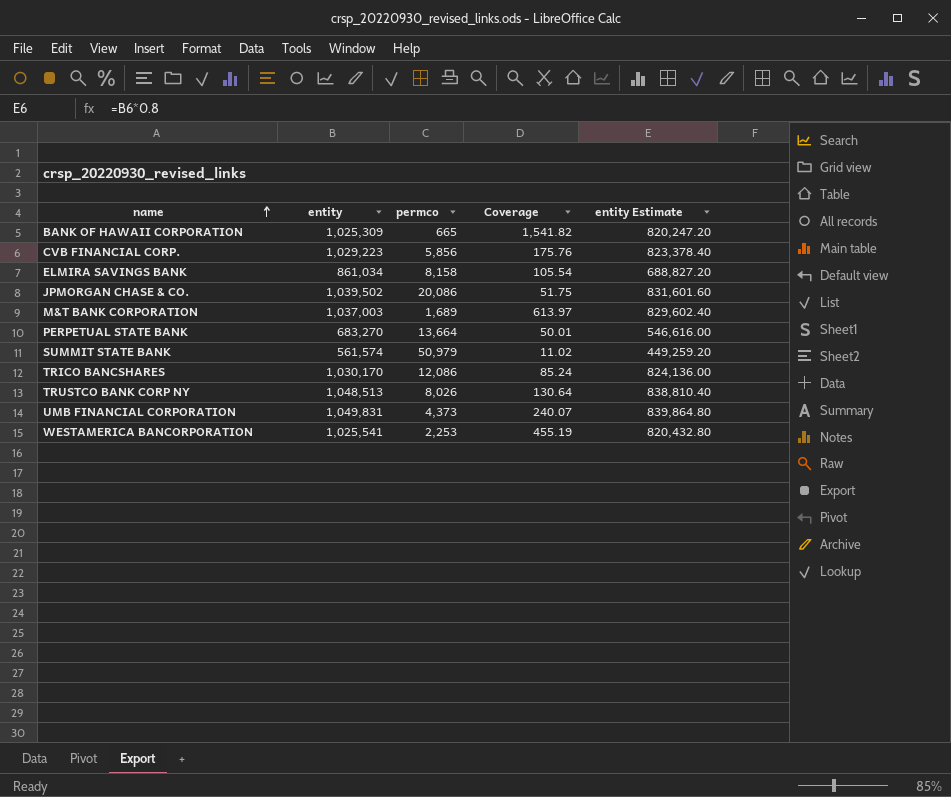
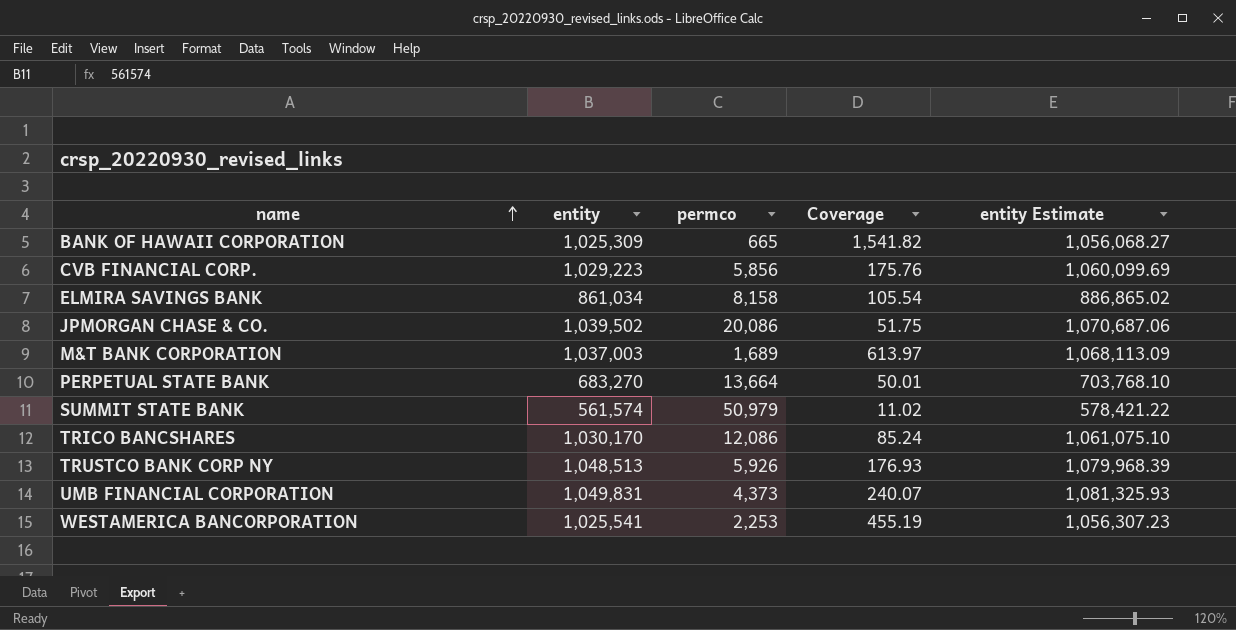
column entity Estimate | formula: [entity] * 0.8 -> [entity] * 1.03
TRUSTCO BANK CORP NY | permco: 8,026 -> 5,926
TRUSTCO BANK CORP NY | Coverage: 130.64 -> 176.93

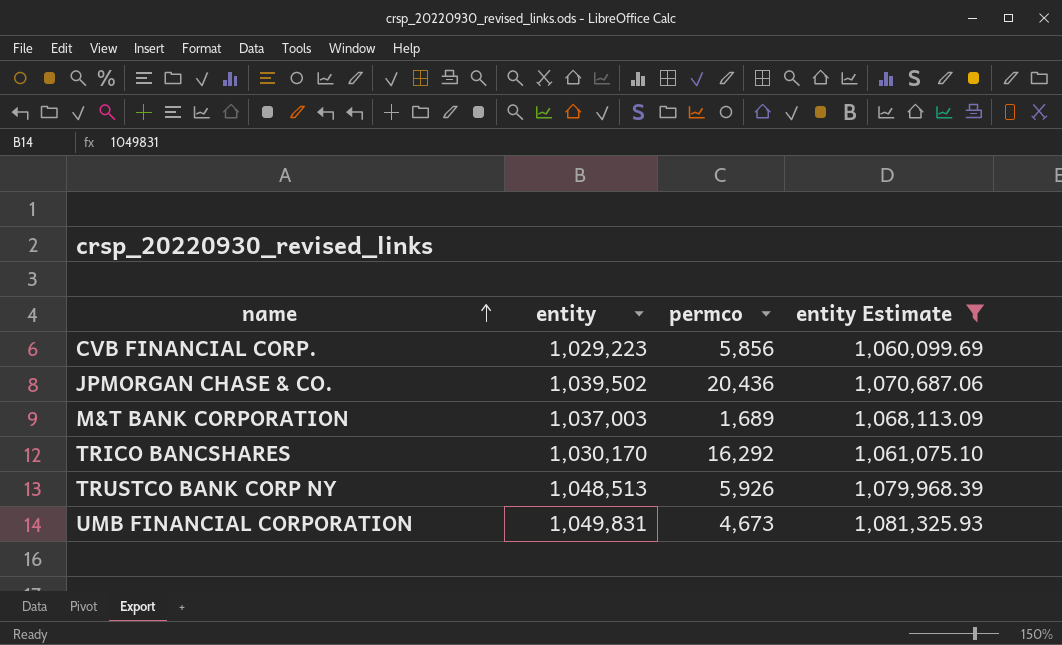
filter: none -> entity Estimate >= 1,060,099.69
column Coverage | formula: [entity] / [permco] -> none
JPMORGAN CHASE & CO. | permco: 20,086 -> 20,436
TRICO BANCSHARES | permco: 12,086 -> 16,292
UMB FINANCIAL CORPORATION | permco: 4,373 -> 4,673

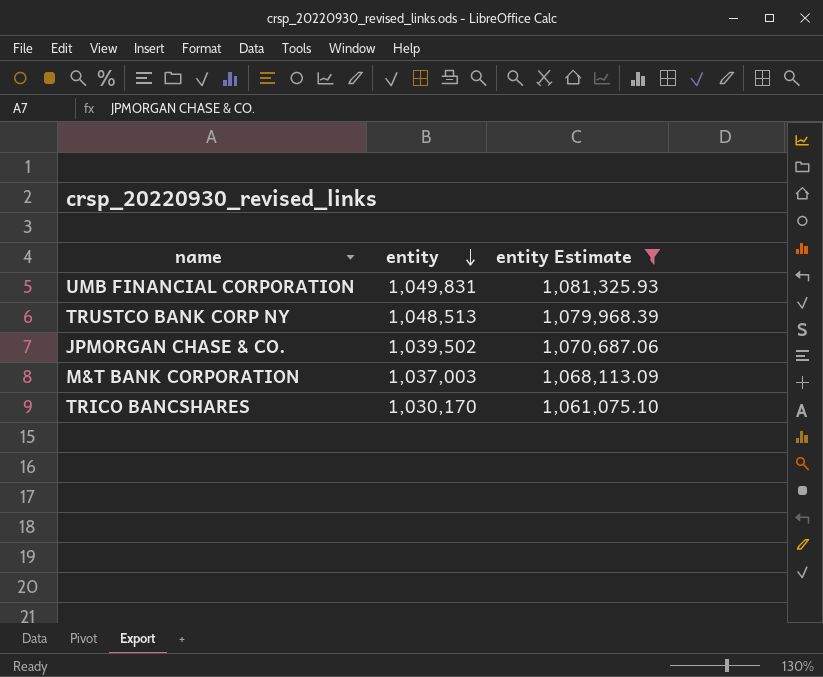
row order: name ascending -> entity descending
column permco | position: 3 -> none
row CVB FINANCIAL CORP.: 1,029,223 | 5,856 | 1,060,099.69 -> none

